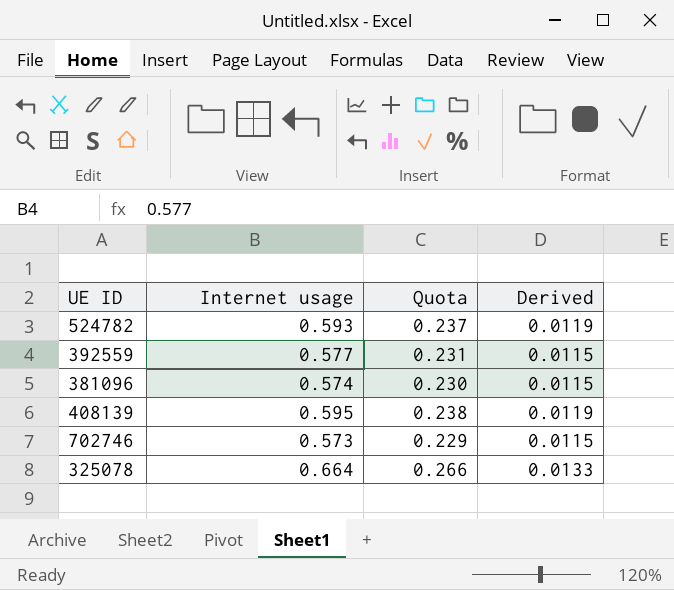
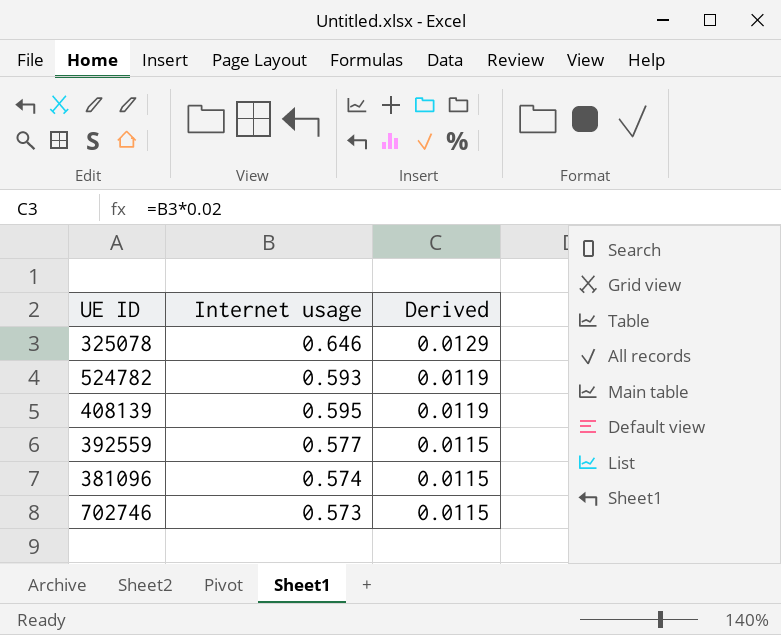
row order: none -> Derived descending
column Quota | formula: [Internet usage] * 0.4 -> none
325078 | Internet usage: 0.664 -> 0.646
325078 | Derived: 0.0133 -> 0.0129

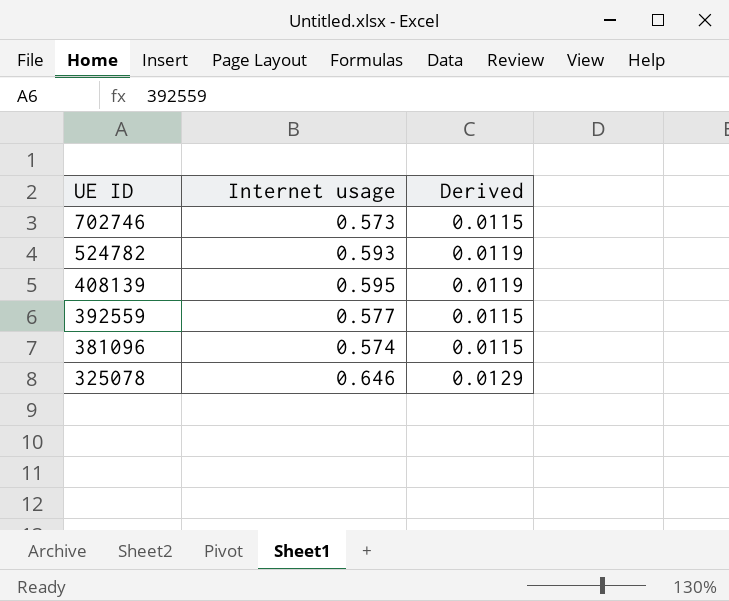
row order: Derived descending -> UE ID descending

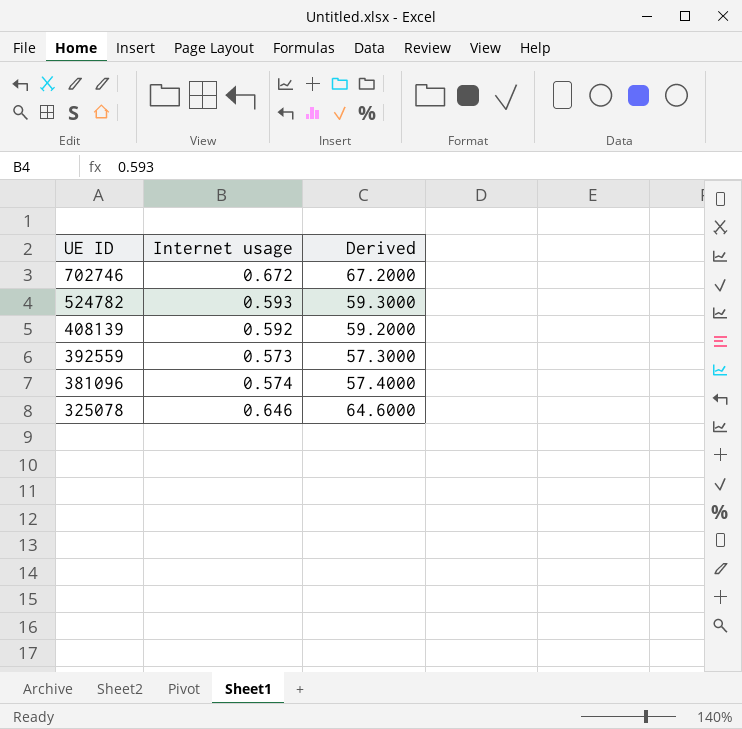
column Derived | formula: [Internet usage] * 0.02 -> [Internet usage] * 100
702746 | Internet usage: 0.573 -> 0.672
408139 | Internet usage: 0.595 -> 0.592
392559 | Internet usage: 0.577 -> 0.573

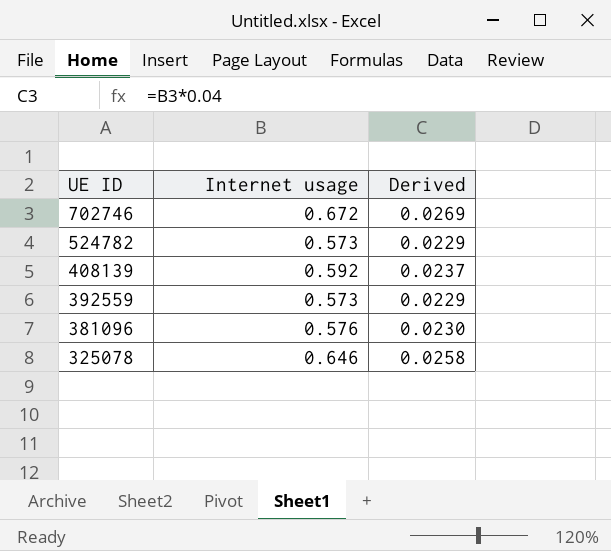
column Derived | formula: [Internet usage] * 100 -> [Internet usage] * 0.04
524782 | Internet usage: 0.593 -> 0.573
381096 | Internet usage: 0.574 -> 0.576

